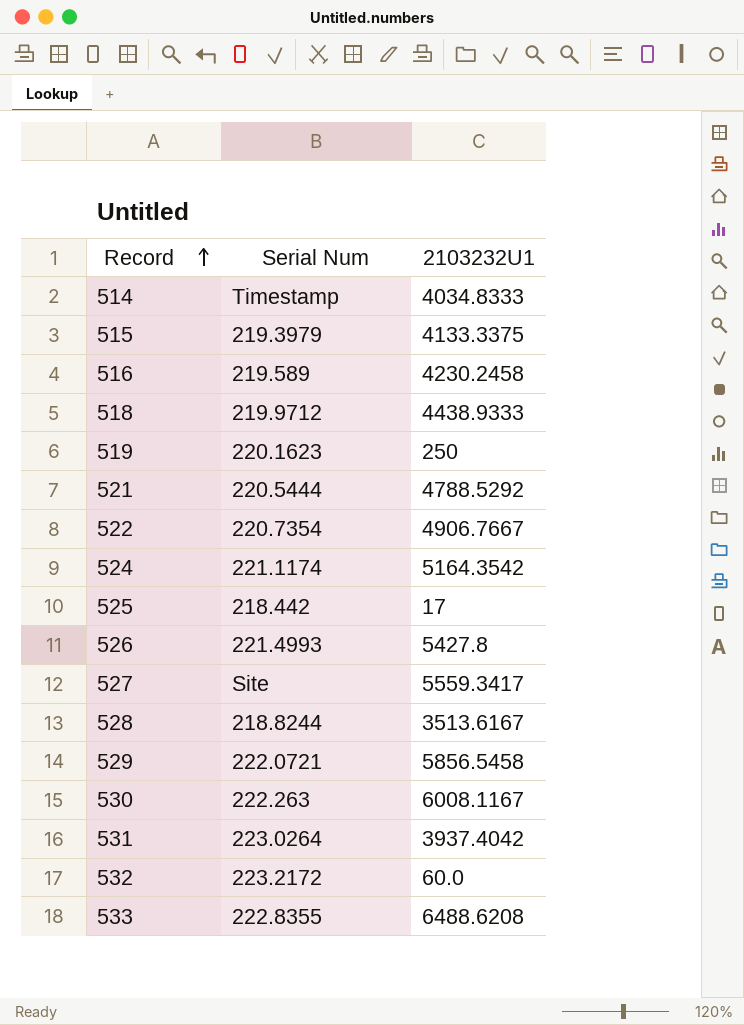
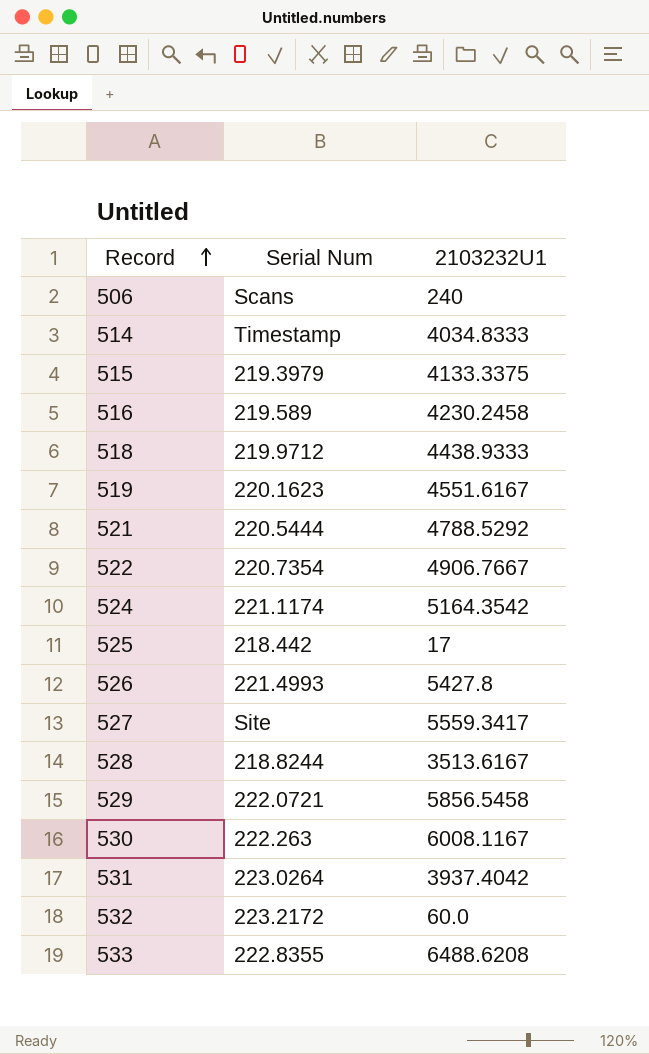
row 506: none -> Scans | 240
519 | 2103232U1: 250 -> 4551.6167

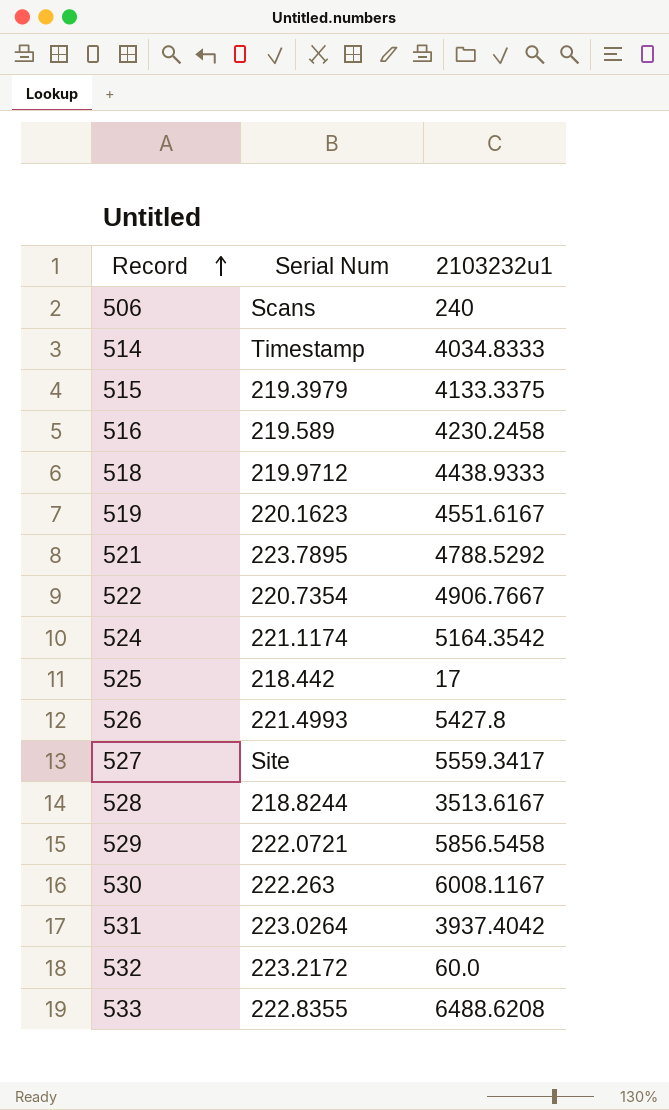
column name: 2103232U1 -> 2103232u1
521 | Serial Num: 220.5444 -> 223.7895

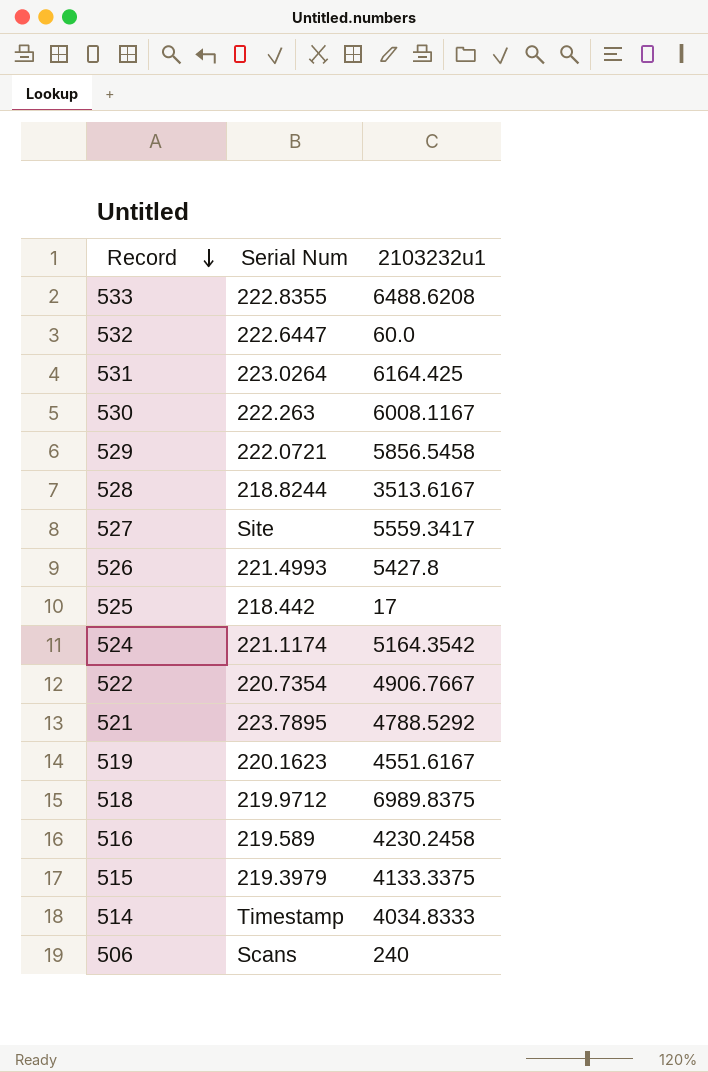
row order: Record ascending -> Record descending
532 | Serial Num: 223.2172 -> 222.6447
531 | 2103232u1: 3937.4042 -> 6164.425
518 | 2103232u1: 4438.9333 -> 6989.8375

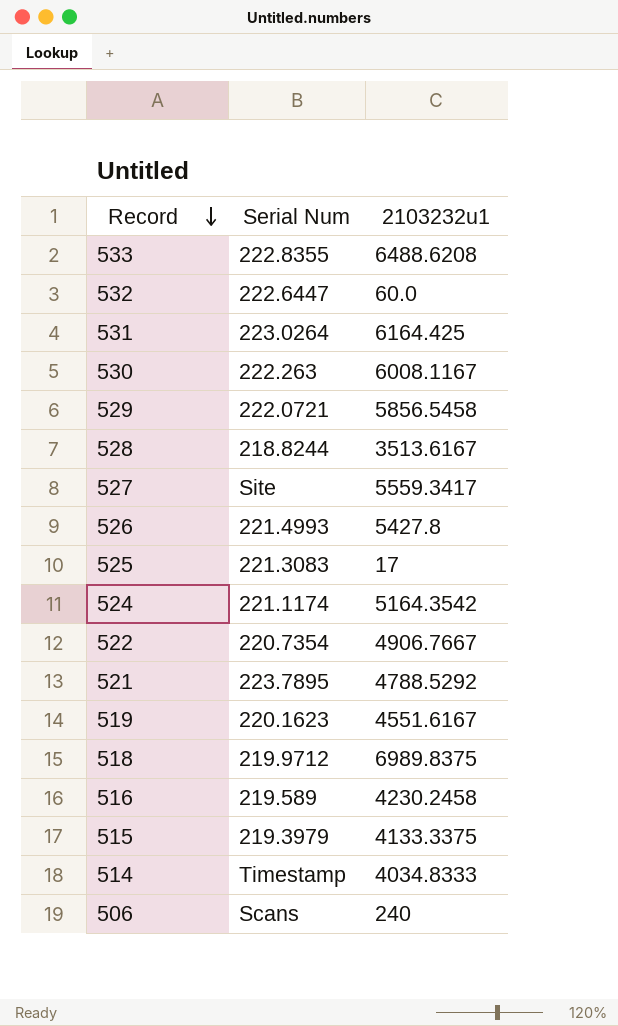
525 | Serial Num: 218.442 -> 221.3083

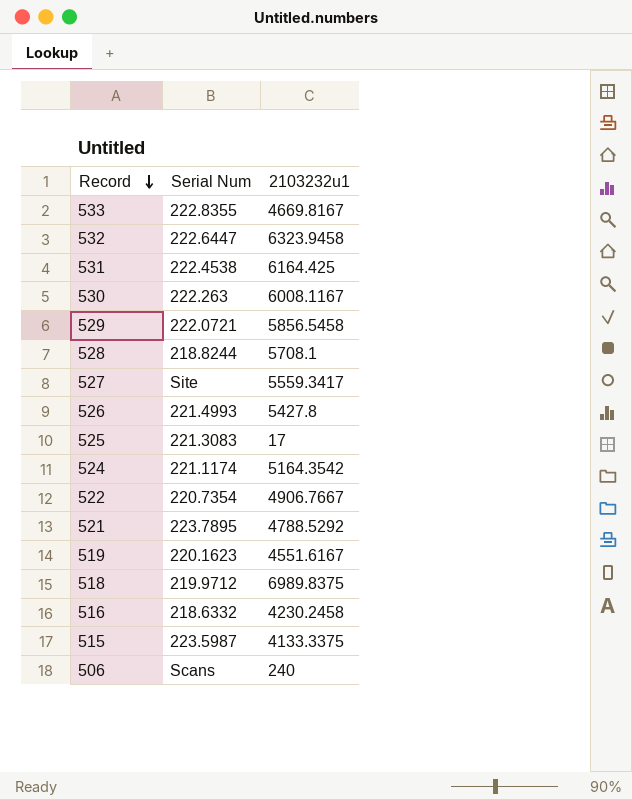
row 514: Timestamp | 4034.8333 -> none
533 | 2103232u1: 6488.6208 -> 4669.8167
532 | 2103232u1: 60.0 -> 6323.9458
531 | Serial Num: 223.0264 -> 222.4538
528 | 2103232u1: 3513.6167 -> 5708.1
516 | Serial Num: 219.589 -> 218.6332
515 | Serial Num: 219.3979 -> 223.5987

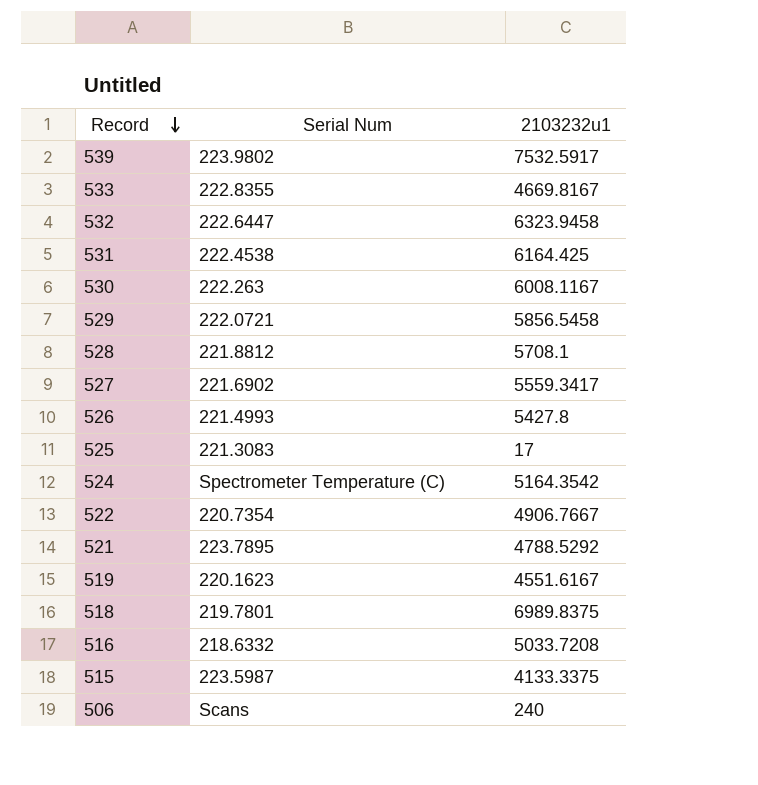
row 539: none -> 223.9802 | 7532.5917
528 | Serial Num: 218.8244 -> 221.8812
527 | Serial Num: Site -> 221.6902
524 | Serial Num: 221.1174 -> Spectrometer Temperature (C)
518 | Serial Num: 219.9712 -> 219.7801
516 | 2103232u1: 4230.2458 -> 5033.7208

